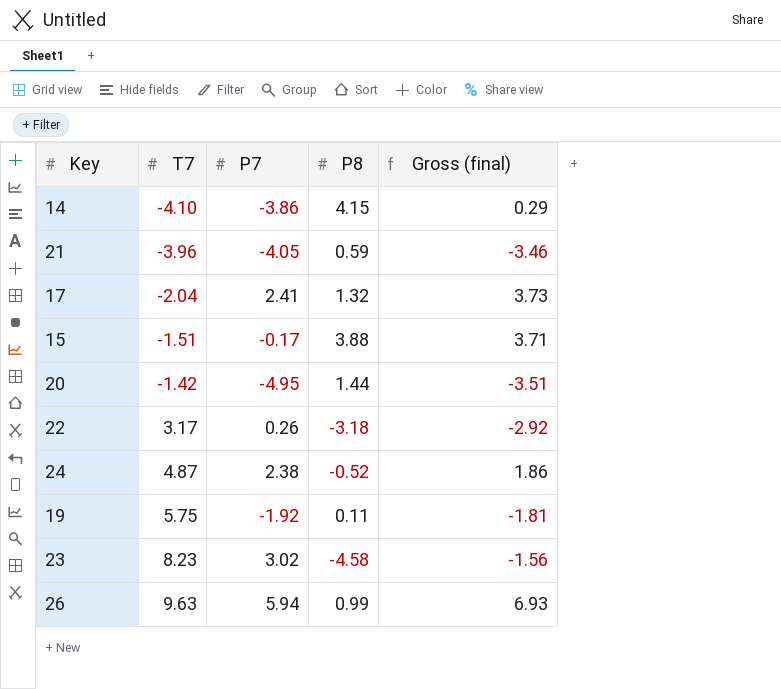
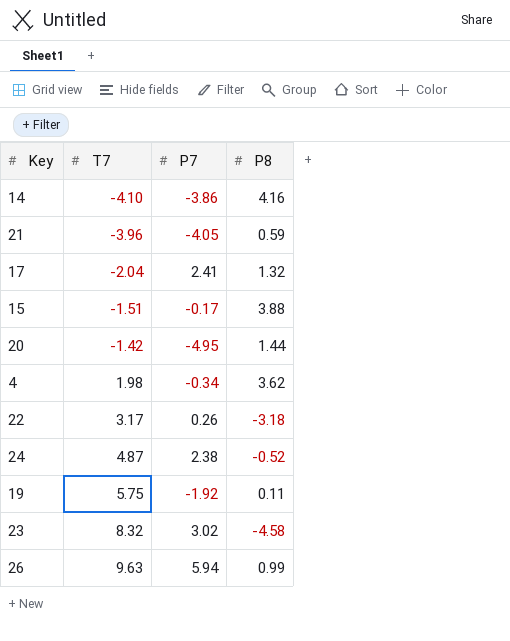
column Gross (final) | formula: [P7] + [P8] -> none
14 | P8: 4.15 -> 4.16
row 4: none -> 1.98 | -0.34 | 3.62
23 | T7: 8.23 -> 8.32

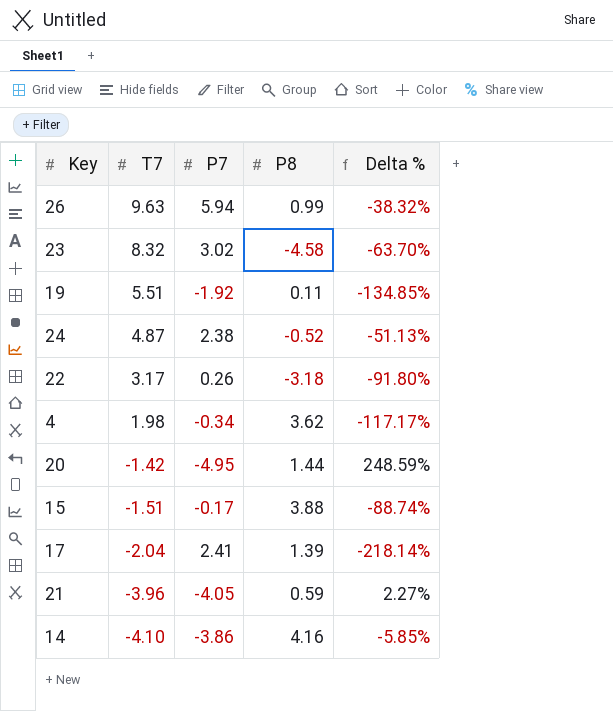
row order: T7 ascending -> T7 descending
column Delta % | formula: none -> ([P7] - [T7]) / [T7]
19 | T7: 5.75 -> 5.51
17 | P8: 1.32 -> 1.39

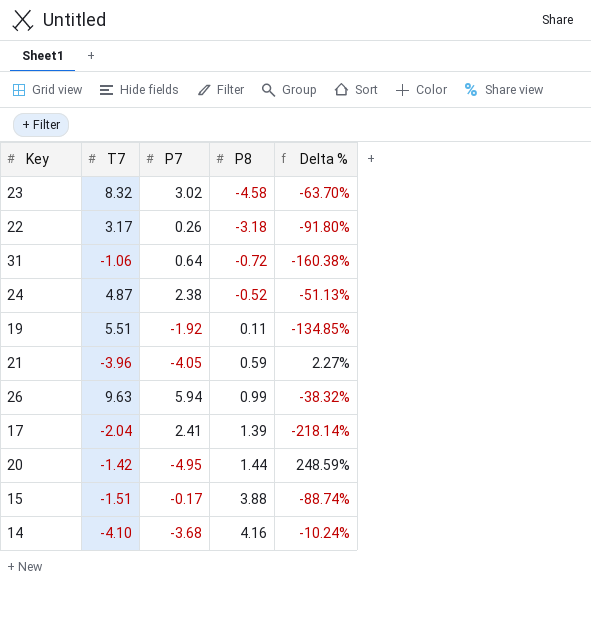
row order: T7 descending -> P8 ascending
row 4: 1.98 | -0.34 | 3.62 | -117.17% -> none
row 31: none -> -1.06 | 0.64 | -0.72 | -160.38%
14 | P7: -3.86 -> -3.68
14 | Delta %: -5.85% -> -10.24%

